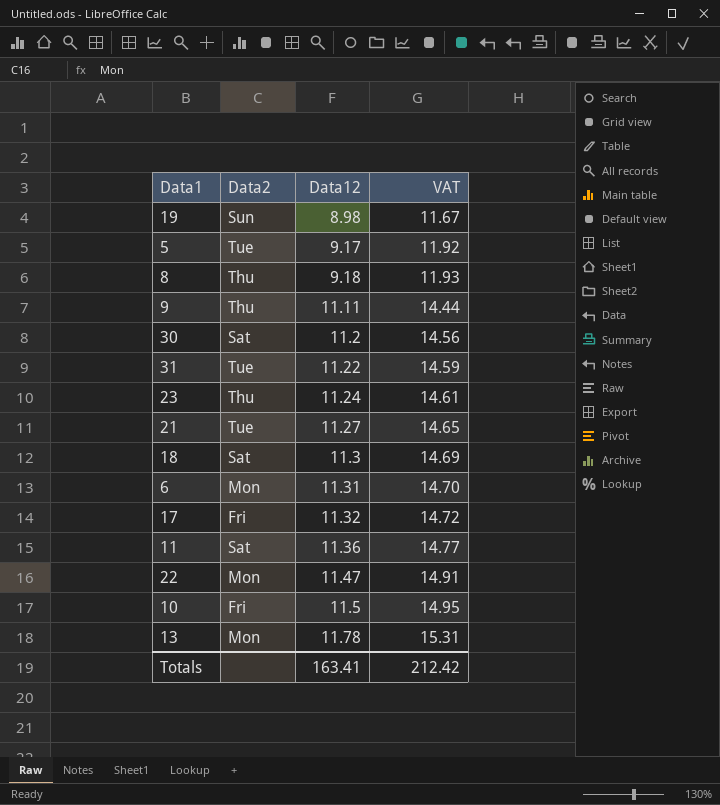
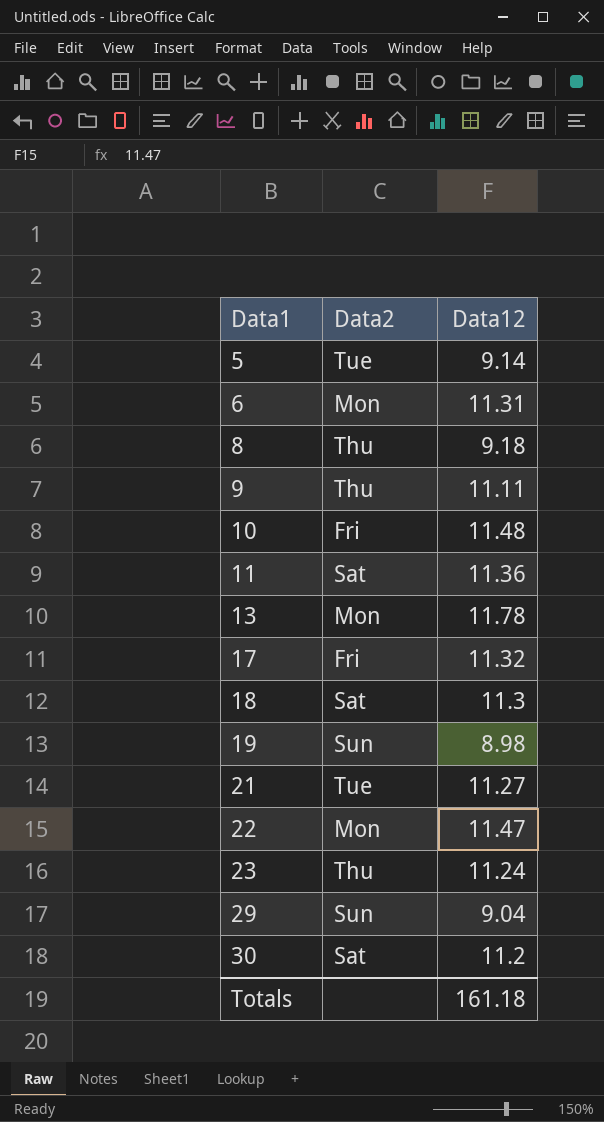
row order: Data12 ascending -> Data1 ascending
column VAT | formula: [Data12] * 1.3 -> none
row 31: Tue | 11.22 | 14.59 -> none
5 | Data12: 9.17 -> 9.14
10 | Data12: 11.5 -> 11.48
row 29: none -> Sun | 9.04
Totals | Data12: 163.41 -> 161.18

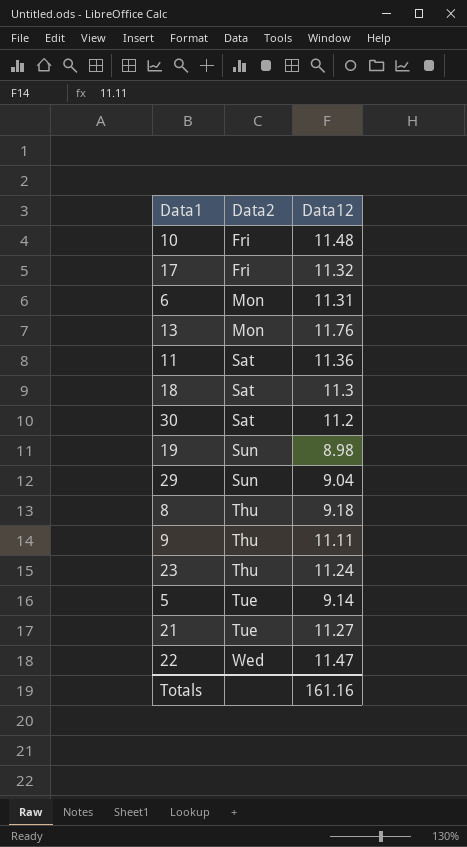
row order: Data1 ascending -> Data2 ascending
13 | Data12: 11.78 -> 11.76
22 | Data2: Mon -> Wed
Totals | Data12: 161.18 -> 161.16

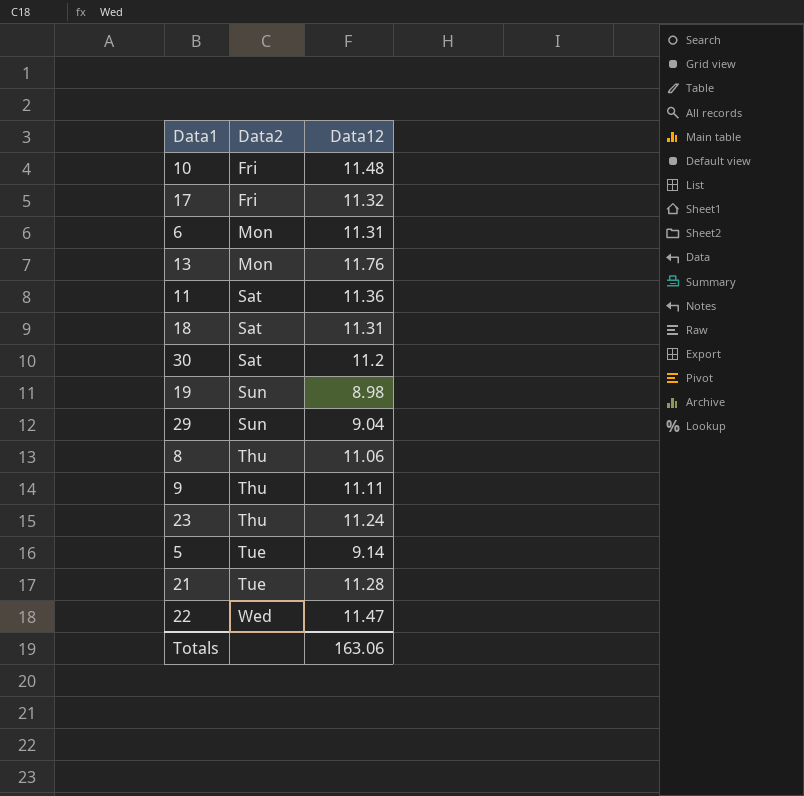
18 | Data12: 11.3 -> 11.31
8 | Data12: 9.18 -> 11.06
21 | Data12: 11.27 -> 11.28
Totals | Data12: 161.16 -> 163.06

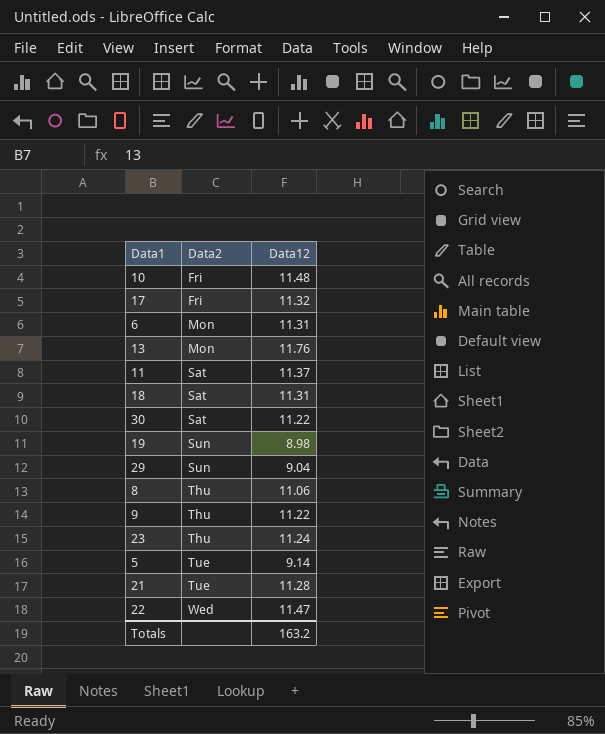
11 | Data12: 11.36 -> 11.37
30 | Data12: 11.2 -> 11.22
9 | Data12: 11.11 -> 11.22
Totals | Data12: 163.06 -> 163.2

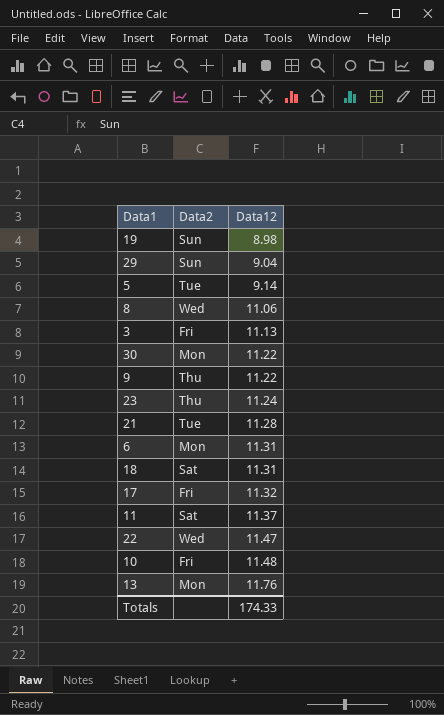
row order: Data2 ascending -> Data12 ascending
8 | Data2: Thu -> Wed
row 3: none -> Fri | 11.13
30 | Data2: Sat -> Mon
Totals | Data12: 163.2 -> 174.33

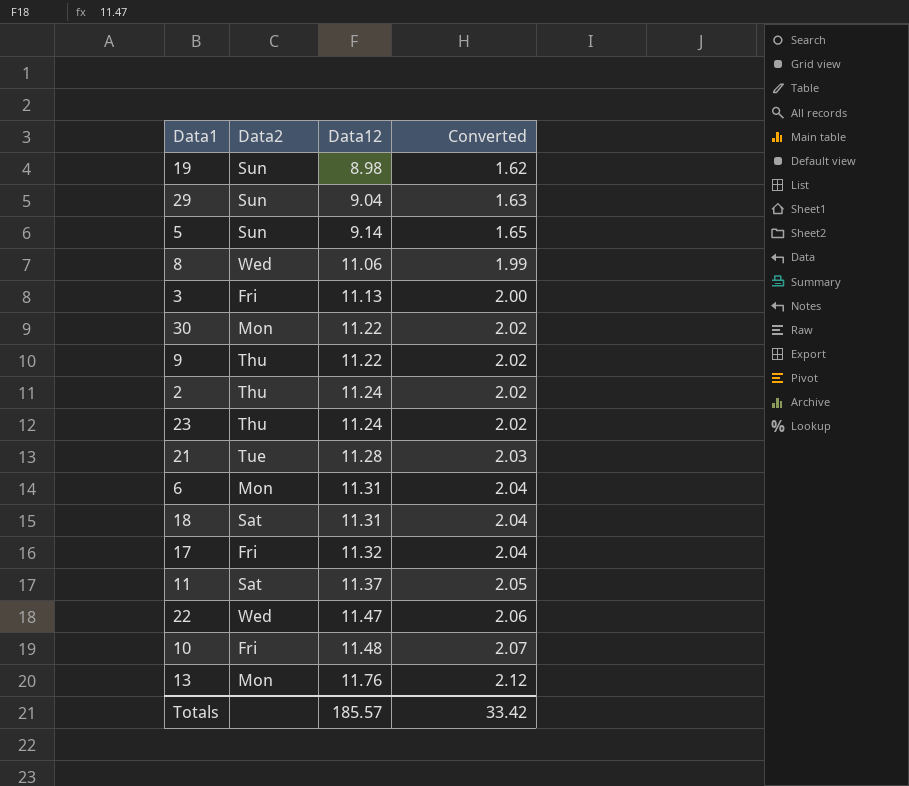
column Converted | formula: none -> [Data12] * 0.18
5 | Data2: Tue -> Sun
row 2: none -> Thu | 11.24 | 2.02
Totals | Data12: 174.33 -> 185.57

